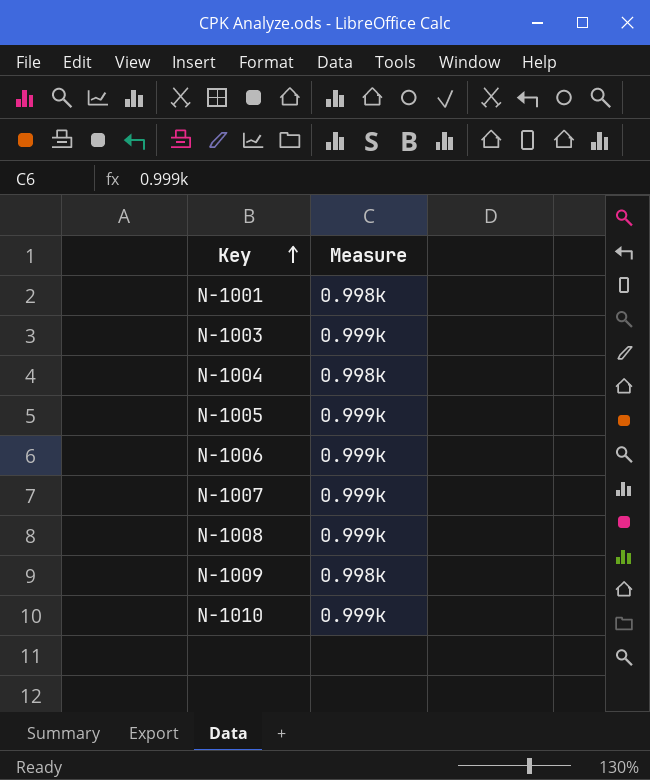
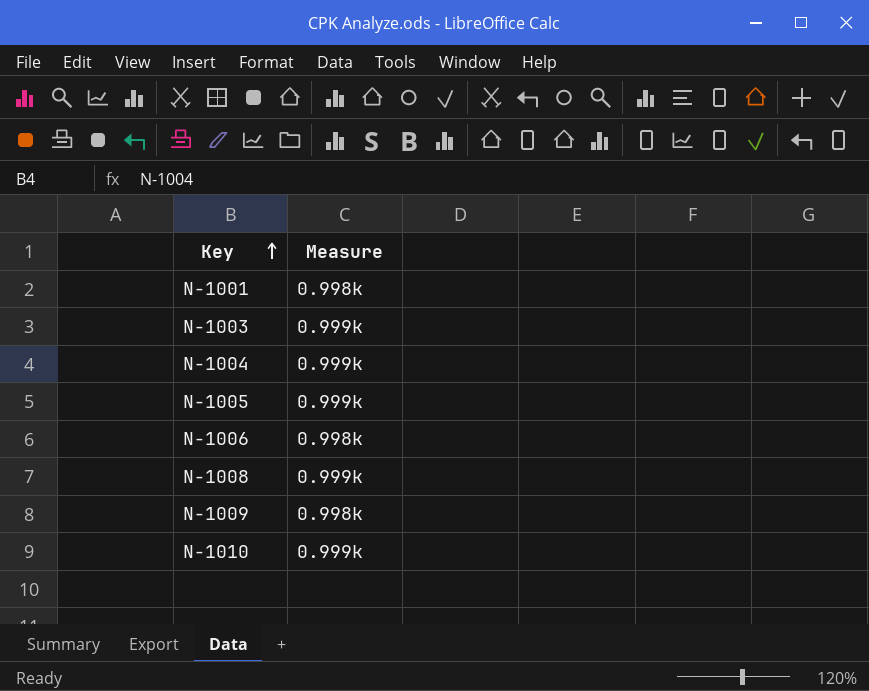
row N-1007: 0.999k -> none
N-1004 | Measure: 0.998k -> 0.999k
N-1006 | Measure: 0.999k -> 0.998k

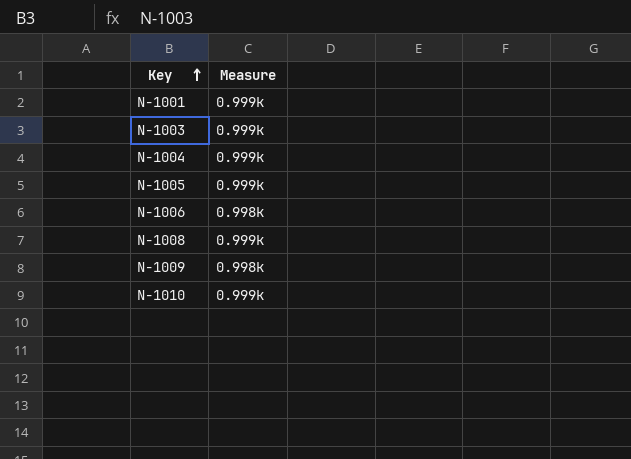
N-1001 | Measure: 0.998k -> 0.999k

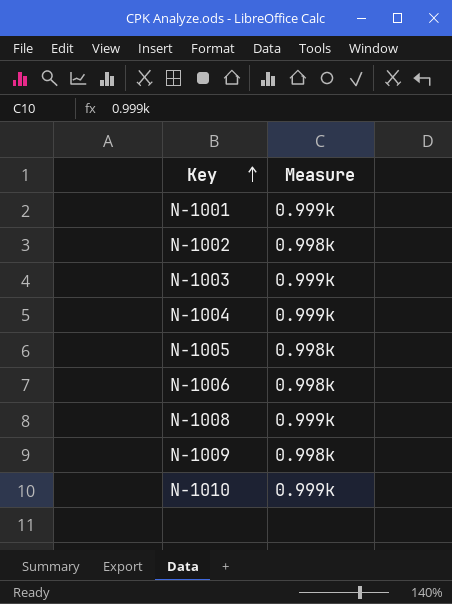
row N-1002: none -> 0.998k
N-1005 | Measure: 0.999k -> 0.998k

